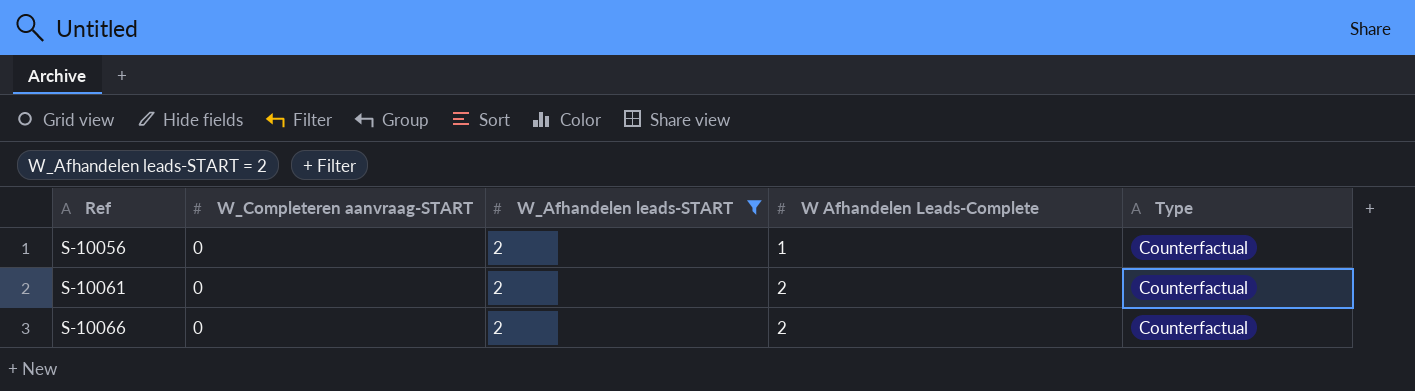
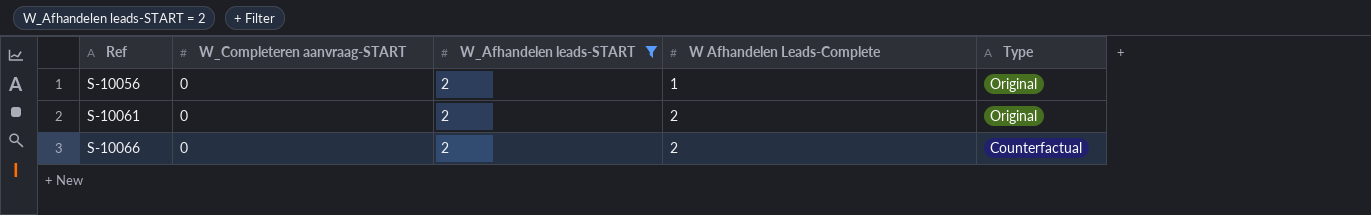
S-10056 | Type: Counterfactual -> Original
S-10061 | Type: Counterfactual -> Original

